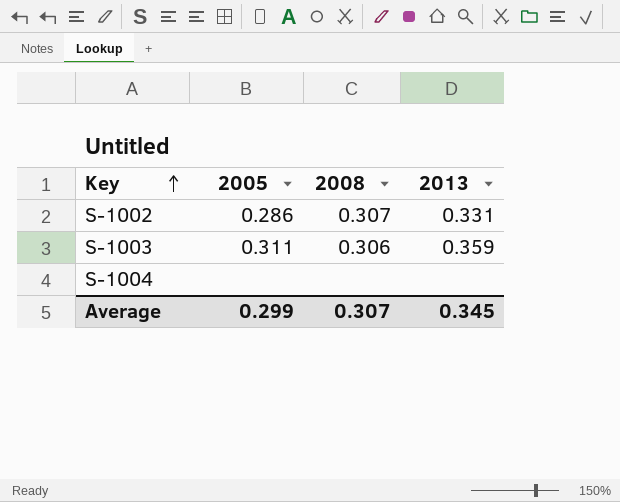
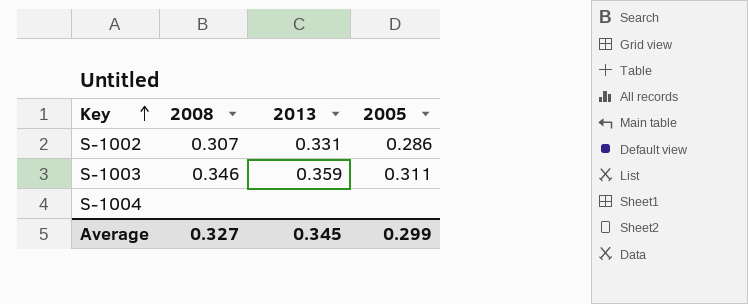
column 2005 | position: 2 -> 4
S-1003 | 2008: 0.306 -> 0.346
Average | 2008: 0.307 -> 0.327

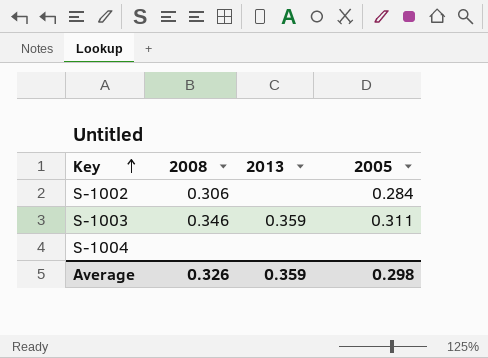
S-1002 | 2008: 0.307 -> 0.306
S-1002 | 2013: 0.331 -> none
S-1002 | 2005: 0.286 -> 0.284
Average | 2008: 0.327 -> 0.326
Average | 2013: 0.345 -> 0.359
Average | 2005: 0.299 -> 0.298

